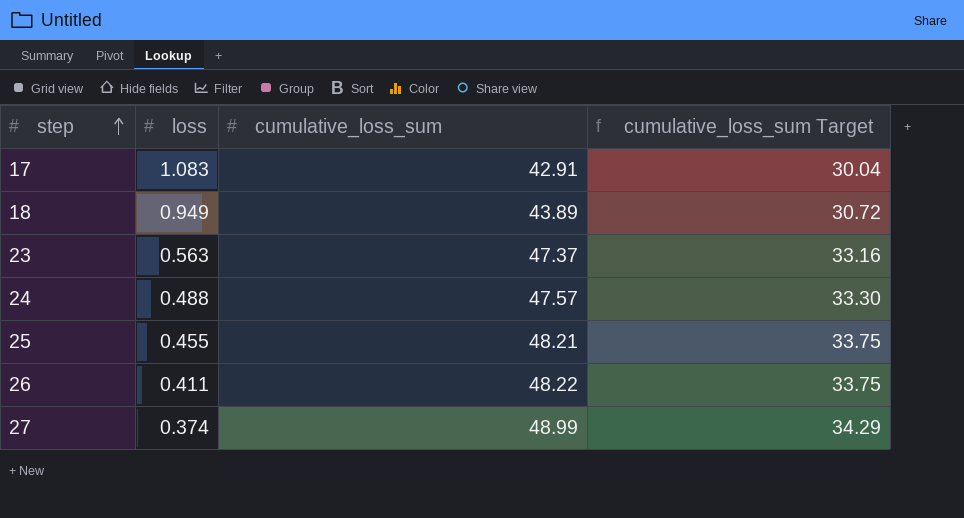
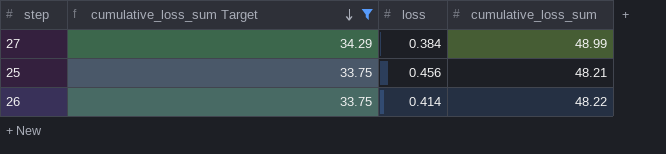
filter: none -> cumulative_loss_sum Target >= 33.75
row order: step ascending -> cumulative_loss_sum Target descending
column cumulative_loss_sum Target | position: 4 -> 2
27 | loss: 0.374 -> 0.384
25 | loss: 0.455 -> 0.456
26 | loss: 0.411 -> 0.414

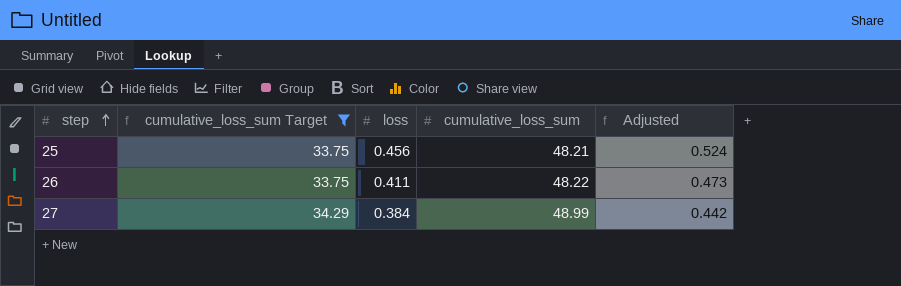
row order: cumulative_loss_sum Target descending -> step ascending
column Adjusted | formula: none -> [loss] * 1.15
26 | loss: 0.414 -> 0.411

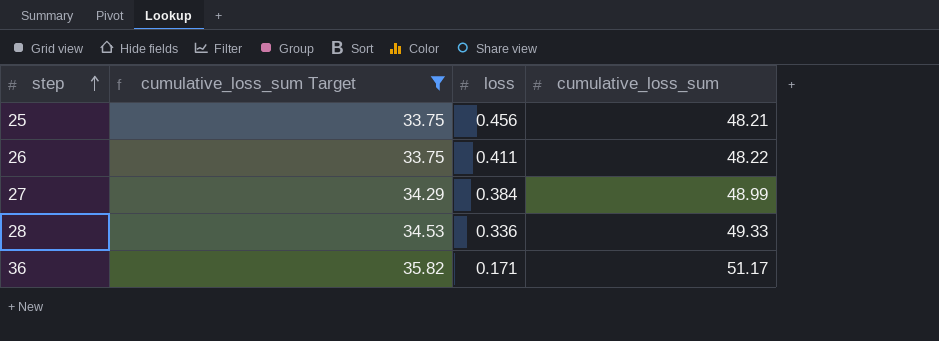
column Adjusted | formula: [loss] * 1.15 -> none
row 28: none -> 34.53 | 0.336 | 49.33
row 36: none -> 35.82 | 0.171 | 51.17

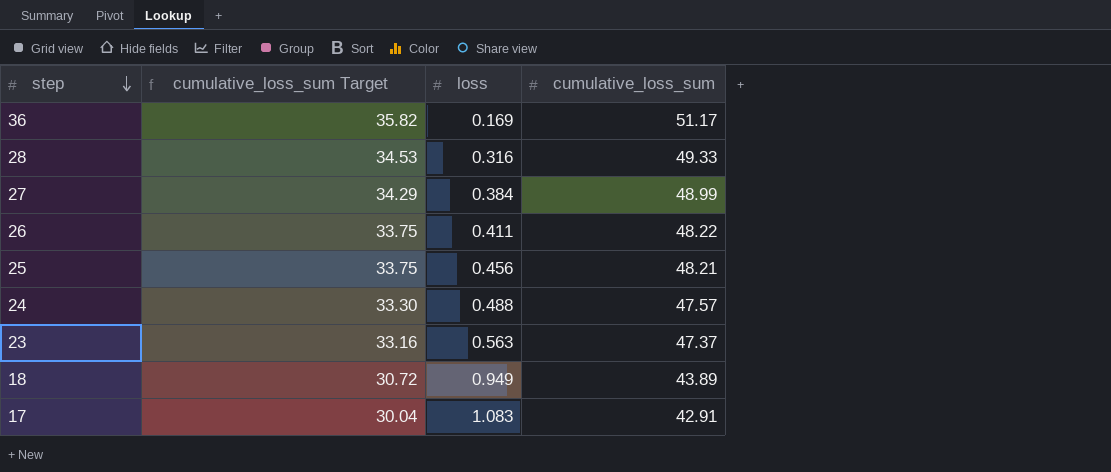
filter: cumulative_loss_sum Target >= 33.75 -> none
row order: step ascending -> step descending
36 | loss: 0.171 -> 0.169
28 | loss: 0.336 -> 0.316

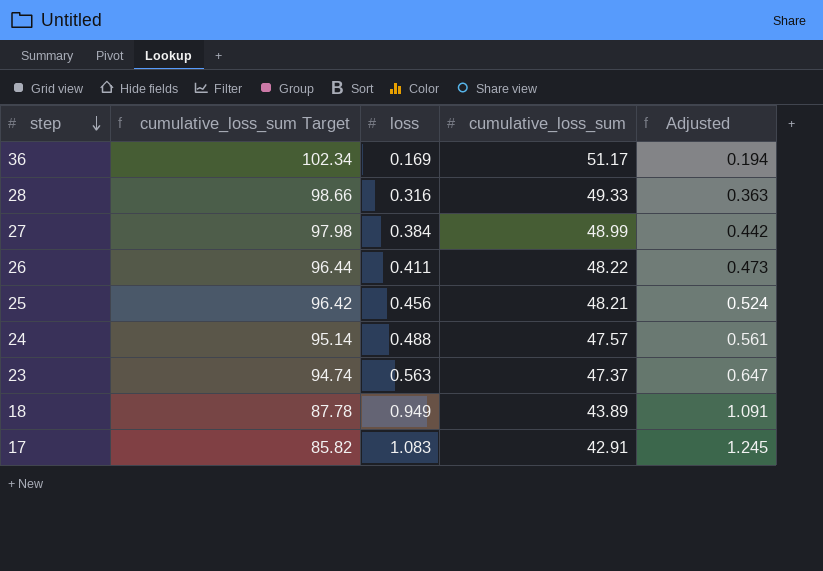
column cumulative_loss_sum Target | formula: [cumulative_loss_sum] * 0.7 -> [cumulative_loss_sum] * 2
column Adjusted | formula: none -> [loss] * 1.15

